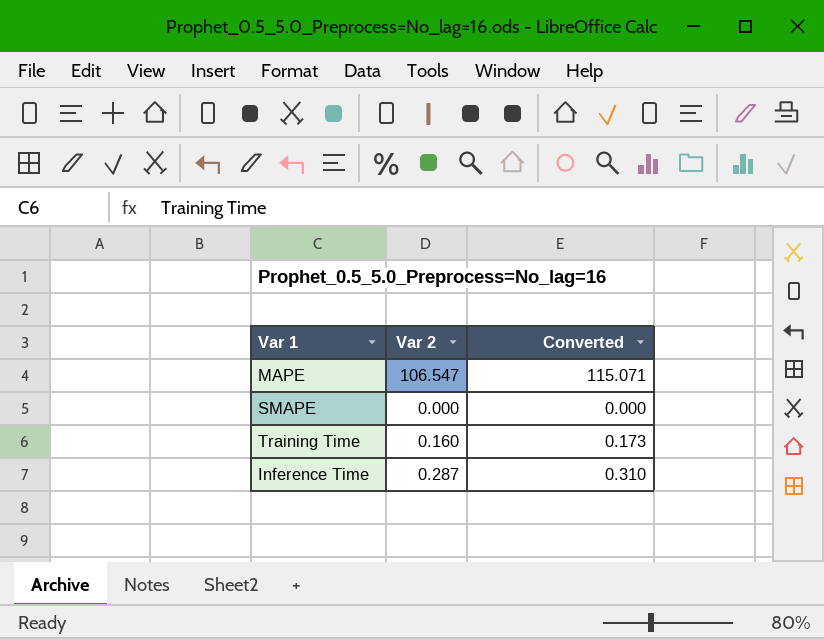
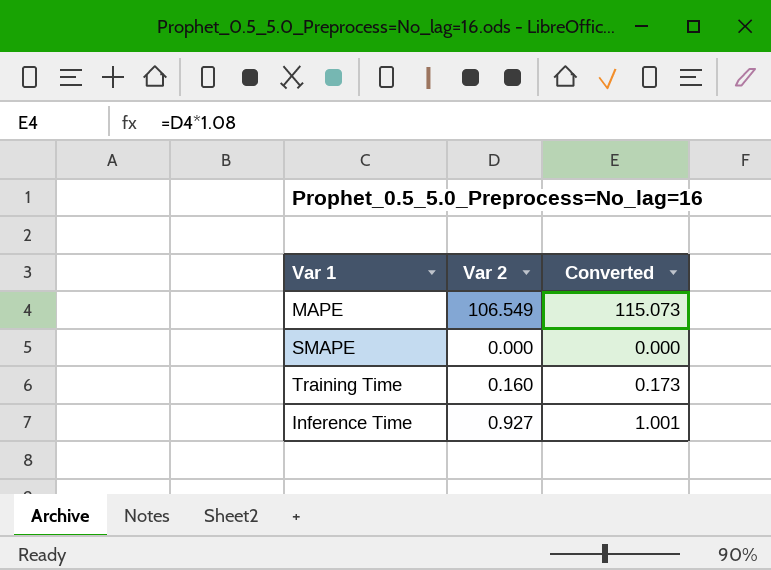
MAPE | Var 2: 106.547 -> 106.549
MAPE | Converted: 115.071 -> 115.073
Inference Time | Var 2: 0.287 -> 0.927
Inference Time | Converted: 0.310 -> 1.001

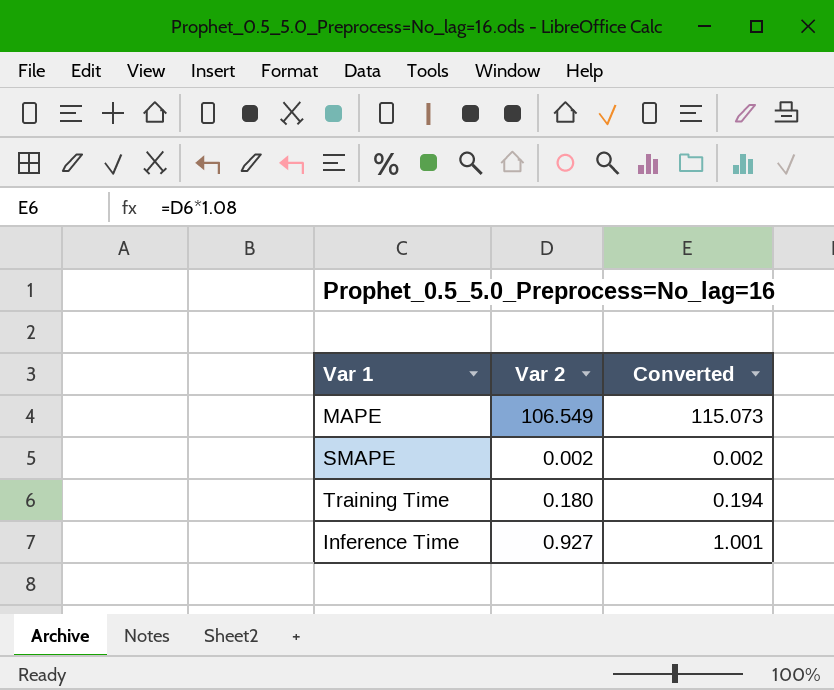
SMAPE | Var 2: 0.000 -> 0.002
SMAPE | Converted: 0.000 -> 0.002
Training Time | Var 2: 0.160 -> 0.180
Training Time | Converted: 0.173 -> 0.194

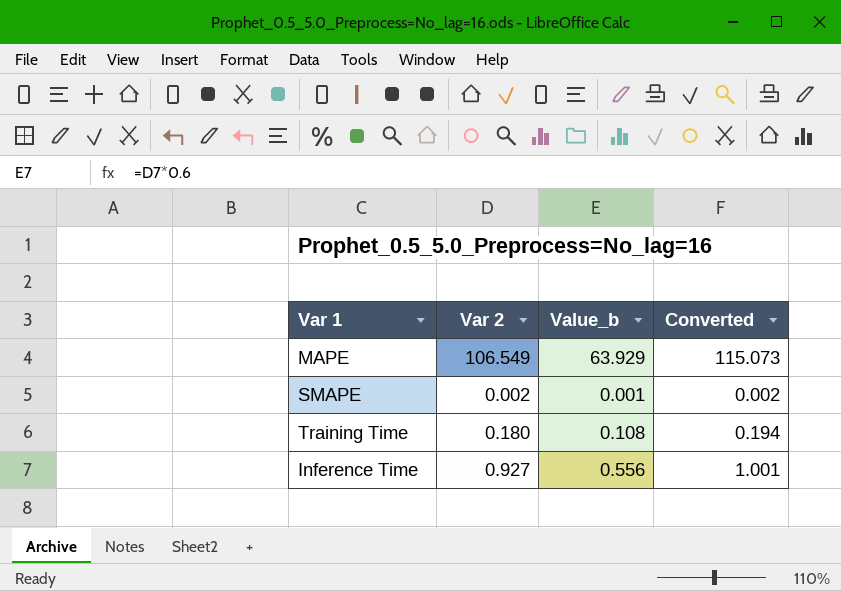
column Value_b | formula: none -> [Var 2] * 0.6

